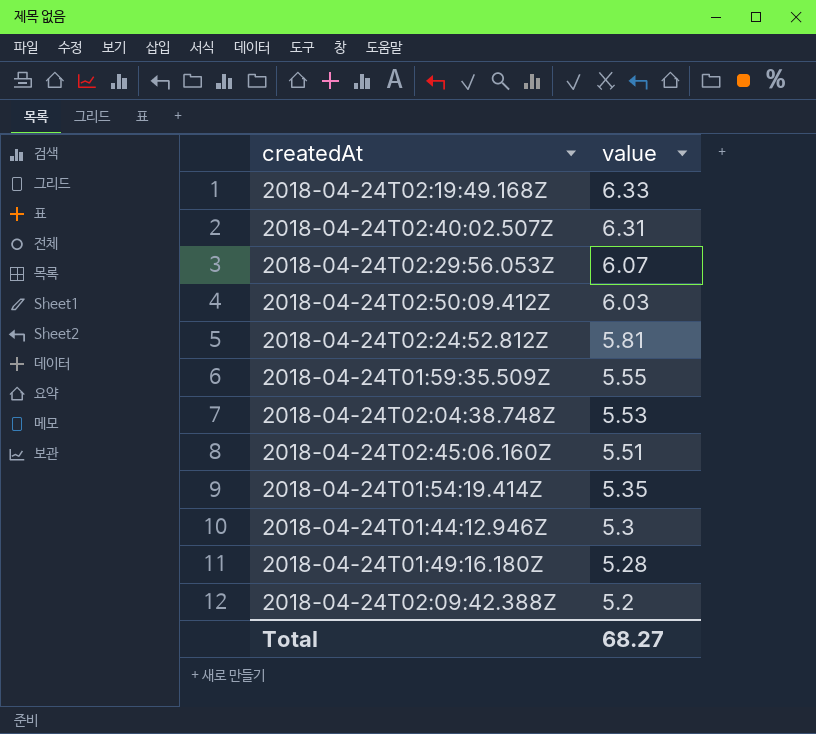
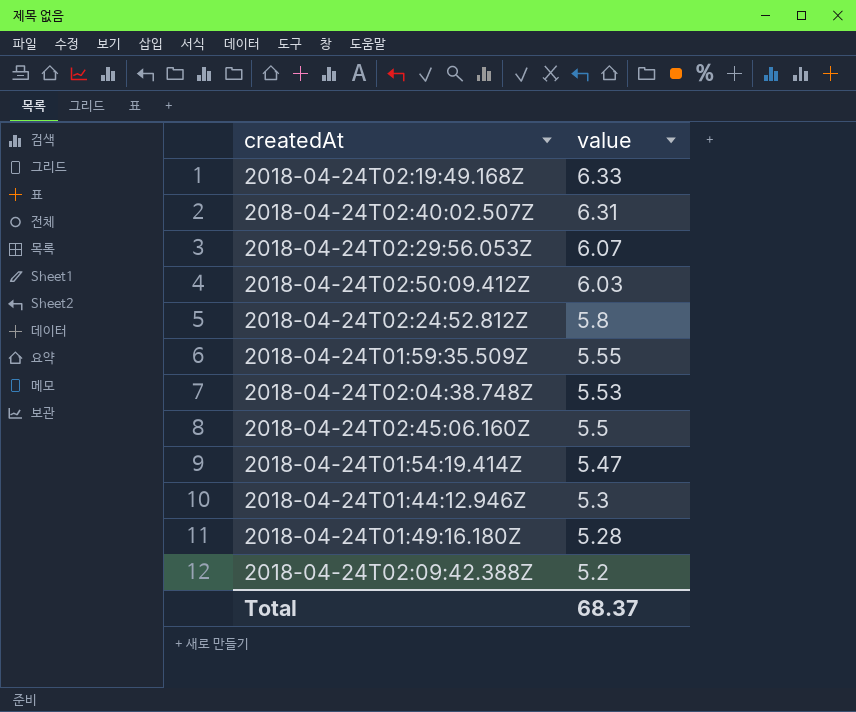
2018-04-24T02:24:52.812Z | value: 5.81 -> 5.8
2018-04-24T02:45:06.160Z | value: 5.51 -> 5.5
2018-04-24T01:54:19.414Z | value: 5.35 -> 5.47
Total | value: 68.27 -> 68.37

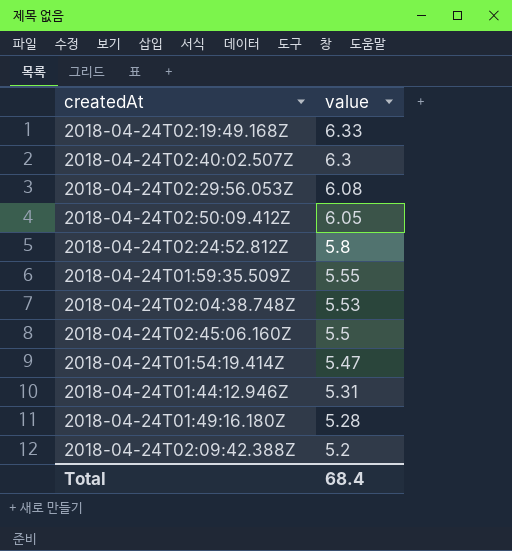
2018-04-24T02:40:02.507Z | value: 6.31 -> 6.3
2018-04-24T02:29:56.053Z | value: 6.07 -> 6.08
2018-04-24T02:50:09.412Z | value: 6.03 -> 6.05
2018-04-24T01:44:12.946Z | value: 5.3 -> 5.31
Total | value: 68.37 -> 68.4

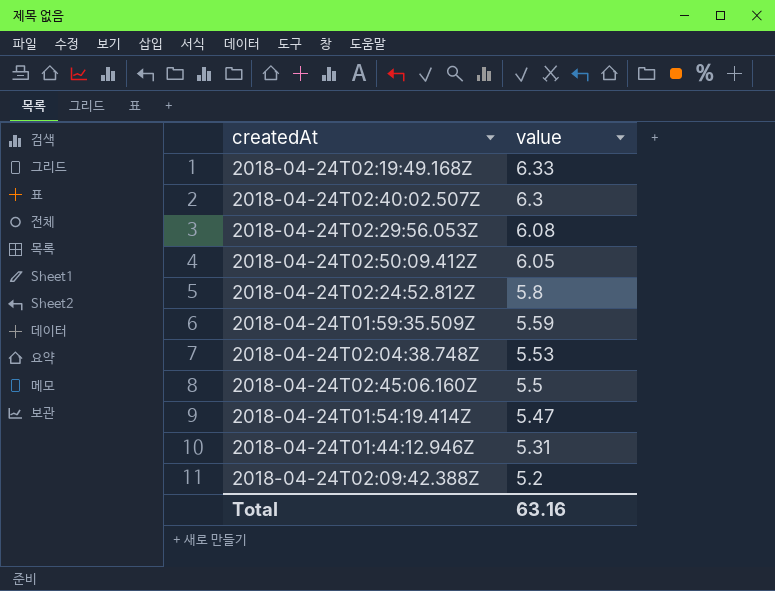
row 2018-04-24T01:49:16.180Z: 5.28 -> none
2018-04-24T01:59:35.509Z | value: 5.55 -> 5.59
Total | value: 68.4 -> 63.16

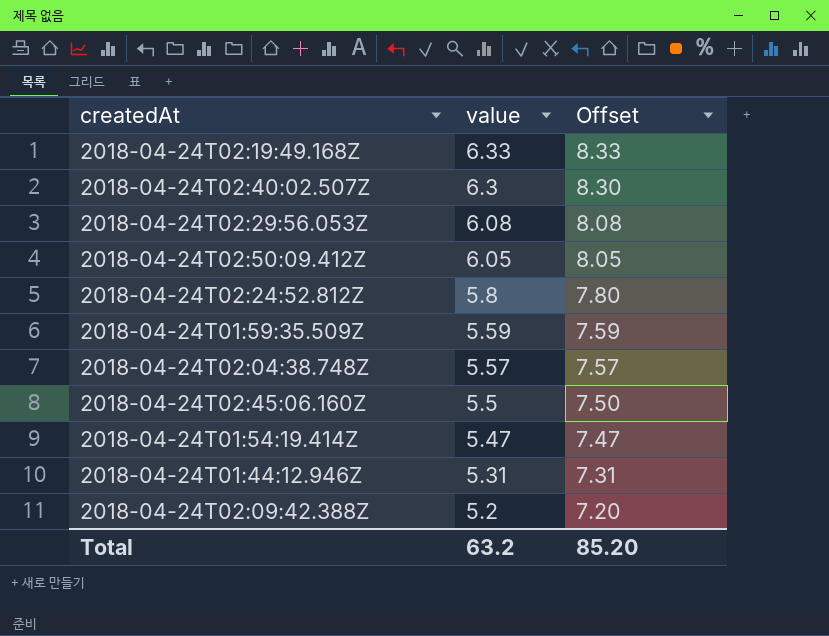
column Offset | formula: none -> [value] + 2
2018-04-24T02:04:38.748Z | value: 5.53 -> 5.57
Total | value: 63.16 -> 63.2

